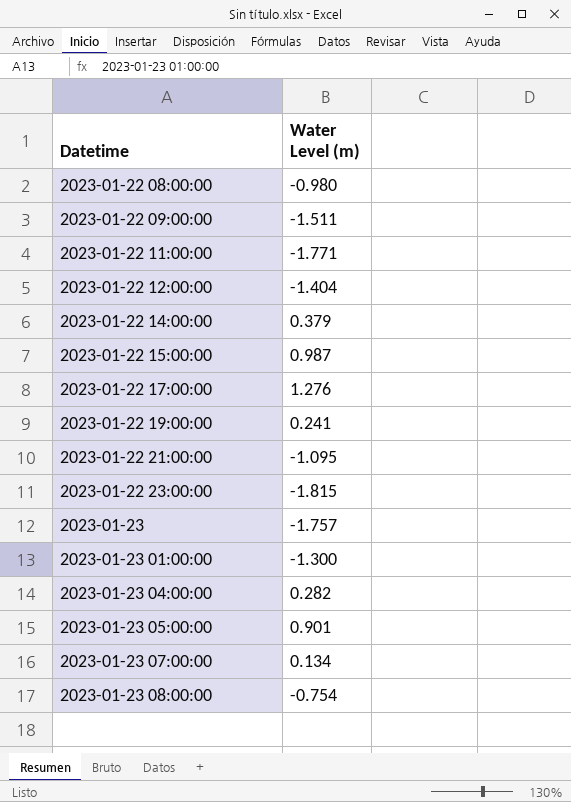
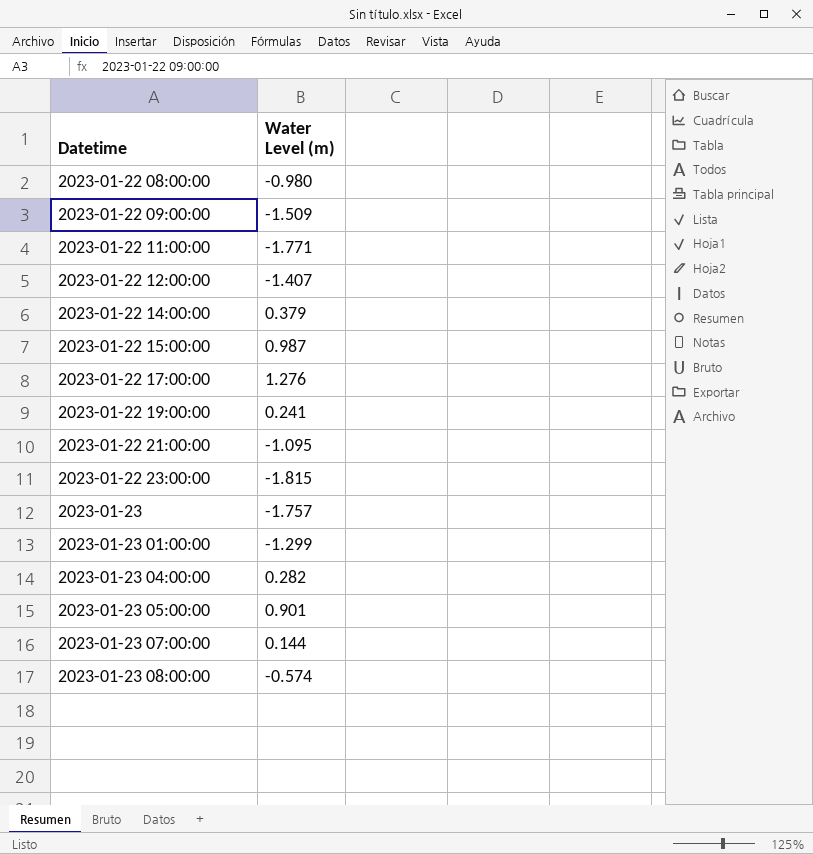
2023-01-22 09:00:00 | Water Level (m): -1.511 -> -1.509
2023-01-22 12:00:00 | Water Level (m): -1.404 -> -1.407
2023-01-23 01:00:00 | Water Level (m): -1.300 -> -1.299
2023-01-23 07:00:00 | Water Level (m): 0.134 -> 0.144
2023-01-23 08:00:00 | Water Level (m): -0.754 -> -0.574

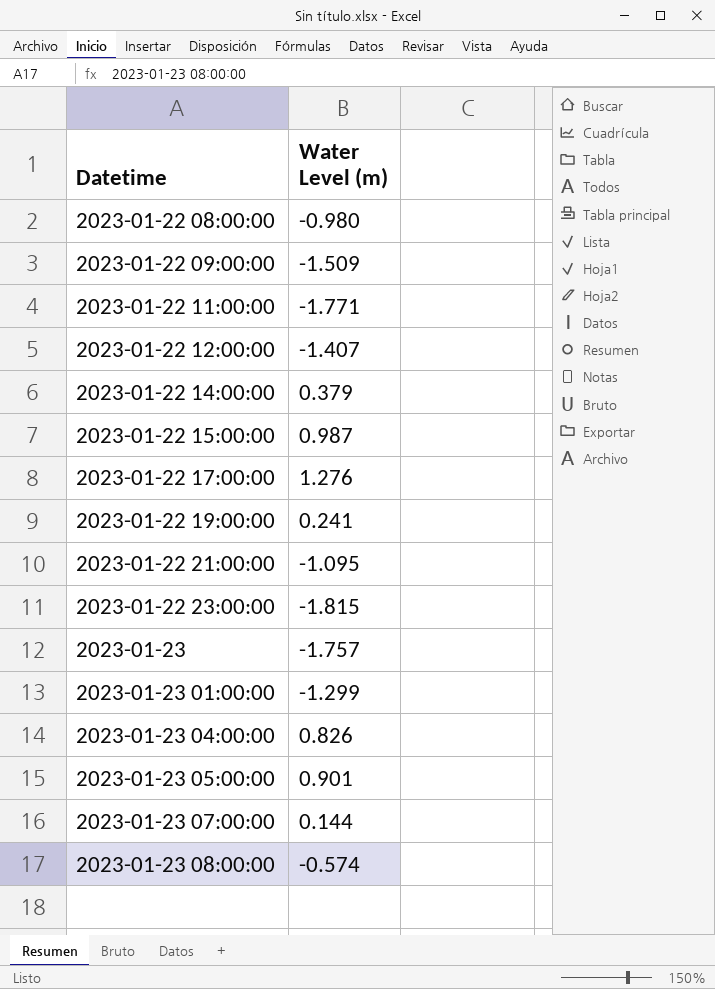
2023-01-23 04:00:00 | Water Level (m): 0.282 -> 0.826

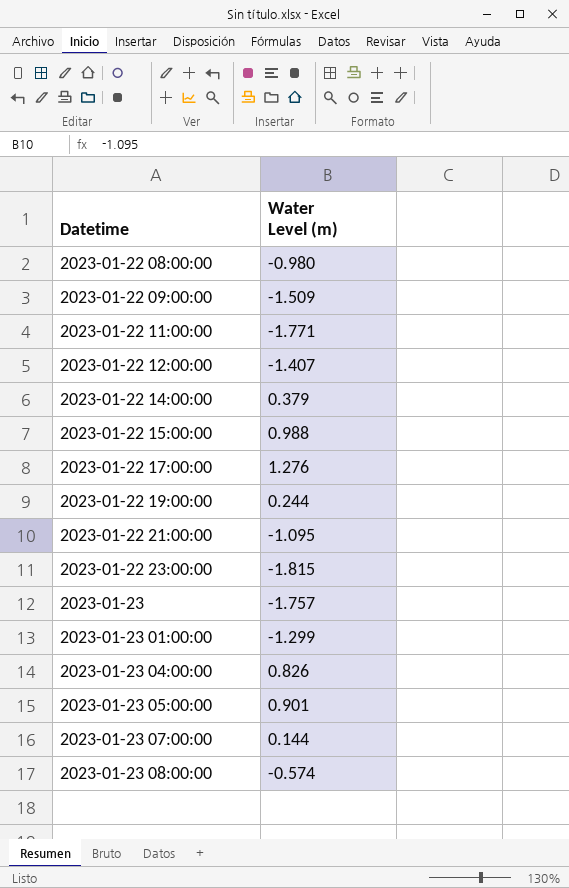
2023-01-22 15:00:00 | Water Level (m): 0.987 -> 0.988
2023-01-22 19:00:00 | Water Level (m): 0.241 -> 0.244

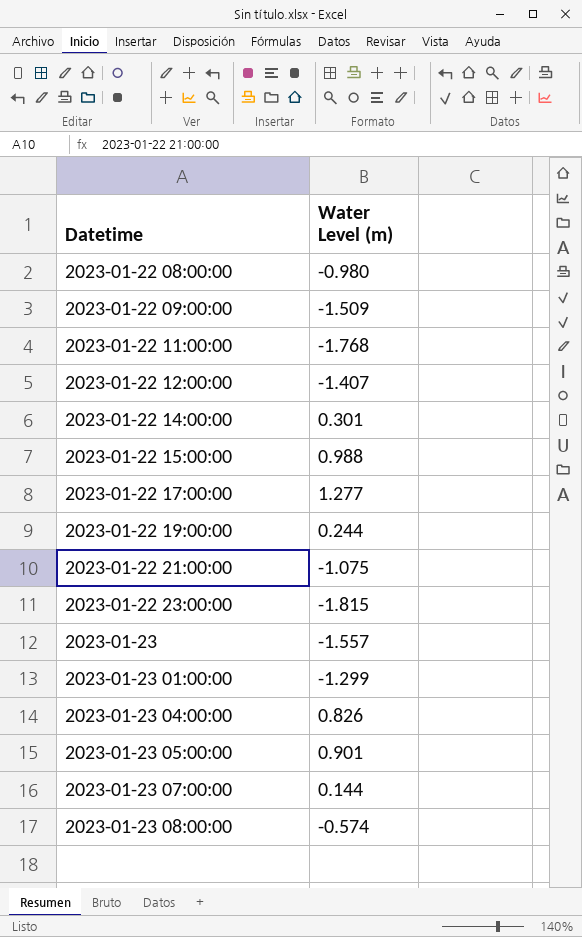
2023-01-22 11:00:00 | Water Level (m): -1.771 -> -1.768
2023-01-22 14:00:00 | Water Level (m): 0.379 -> 0.301
2023-01-22 17:00:00 | Water Level (m): 1.276 -> 1.277
2023-01-22 21:00:00 | Water Level (m): -1.095 -> -1.075
2023-01-23 | Water Level (m): -1.757 -> -1.557

